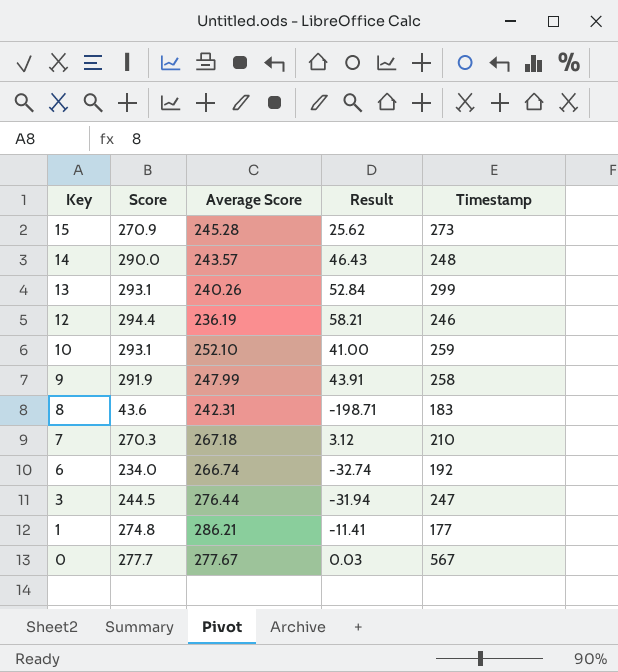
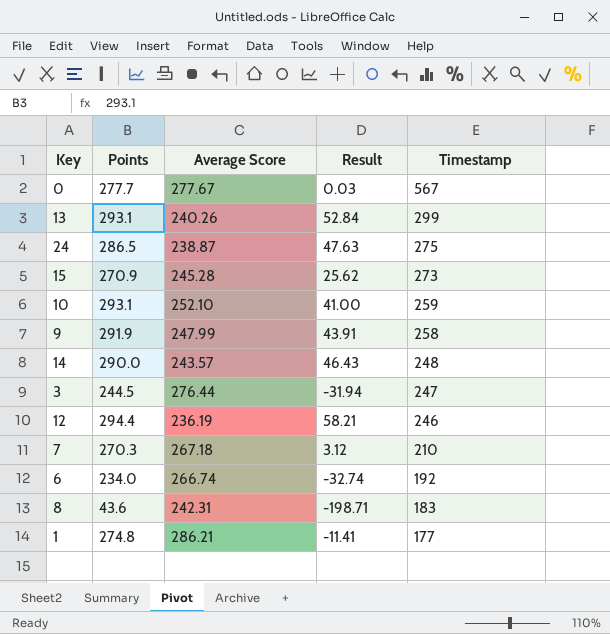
row order: Key descending -> Timestamp descending
column name: Score -> Points
row 24: none -> 286.5 | 238.87 | 47.63 | 275

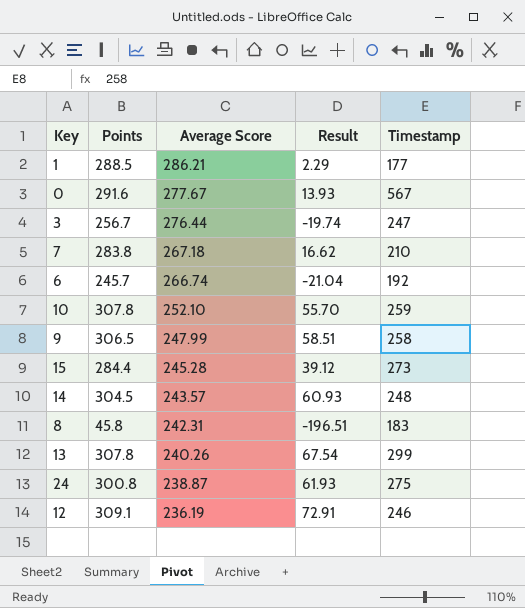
row order: Timestamp descending -> Average Score descending
1 | Points: 274.8 -> 288.5
1 | Result: -11.41 -> 2.29
0 | Points: 277.7 -> 291.6
0 | Result: 0.03 -> 13.93
3 | Points: 244.5 -> 256.7
3 | Result: -31.94 -> -19.74
7 | Points: 270.3 -> 283.8
7 | Result: 3.12 -> 16.62
6 | Points: 234.0 -> 245.7
6 | Result: -32.74 -> -21.04
10 | Points: 293.1 -> 307.8
10 | Result: 41.00 -> 55.70
9 | Points: 291.9 -> 306.5
9 | Result: 43.91 -> 58.51
15 | Points: 270.9 -> 284.4
15 | Result: 25.62 -> 39.12
14 | Points: 290.0 -> 304.5
14 | Result: 46.43 -> 60.93
8 | Points: 43.6 -> 45.8
8 | Result: -198.71 -> -196.51
13 | Points: 293.1 -> 307.8
13 | Result: 52.84 -> 67.54
24 | Points: 286.5 -> 300.8
24 | Result: 47.63 -> 61.93
12 | Points: 294.4 -> 309.1
12 | Result: 58.21 -> 72.91

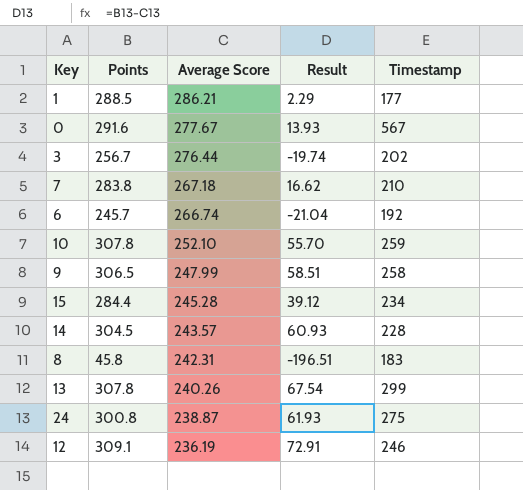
3 | Timestamp: 247 -> 202
15 | Timestamp: 273 -> 234
14 | Timestamp: 248 -> 228

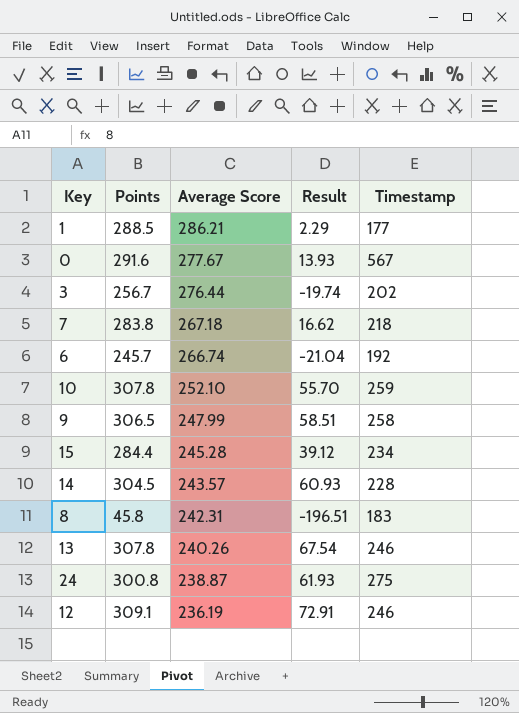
7 | Timestamp: 210 -> 218
13 | Timestamp: 299 -> 246

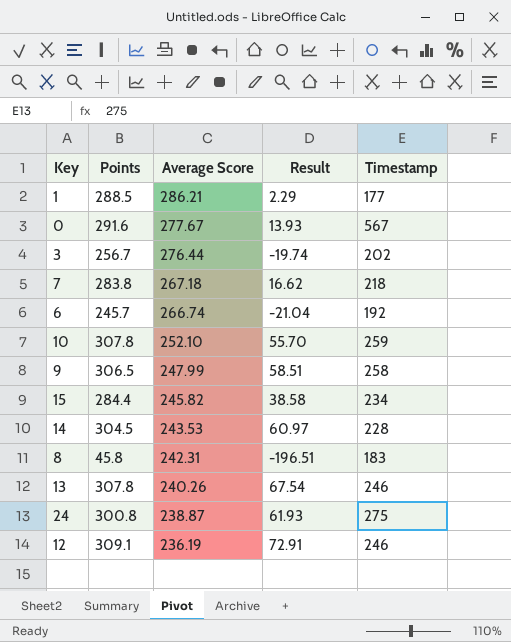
15 | Average Score: 245.28 -> 245.82
15 | Result: 39.12 -> 38.58
14 | Average Score: 243.57 -> 243.53
14 | Result: 60.93 -> 60.97

